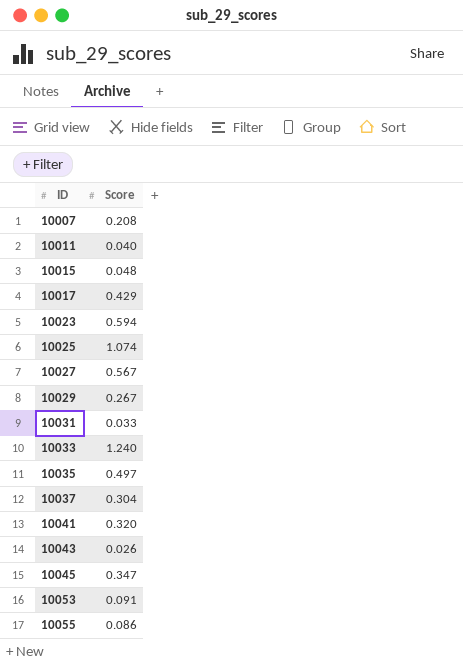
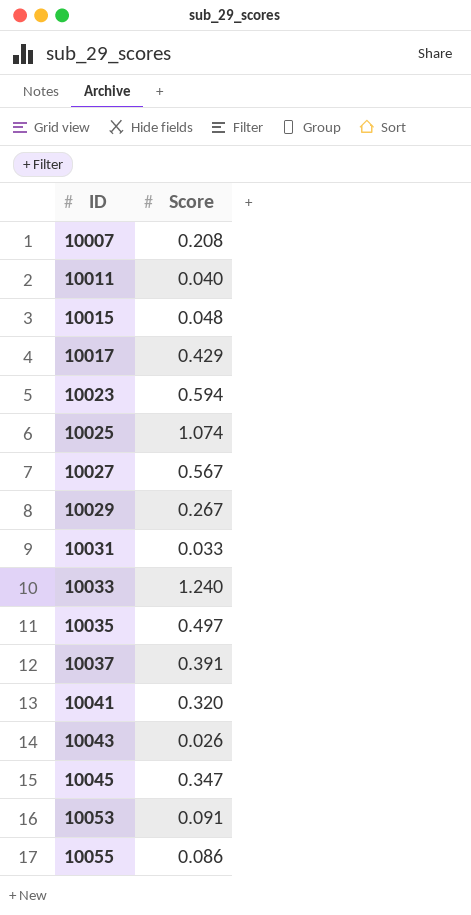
10037 | Score: 0.304 -> 0.391

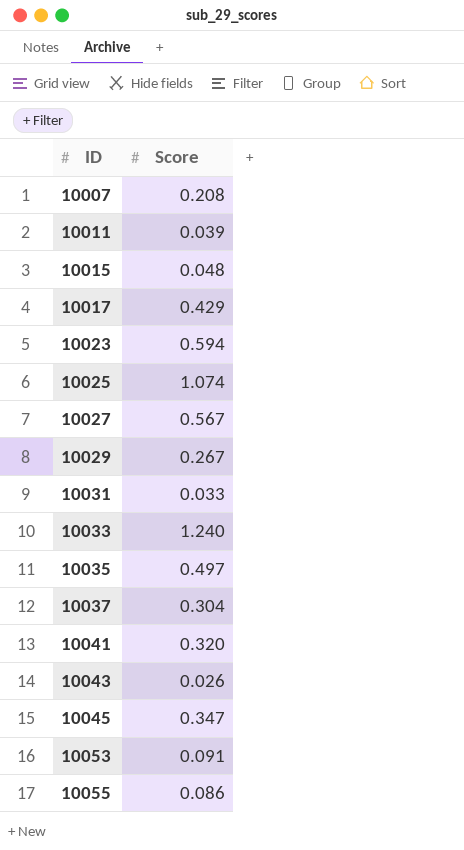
10011 | Score: 0.040 -> 0.039
10037 | Score: 0.391 -> 0.304

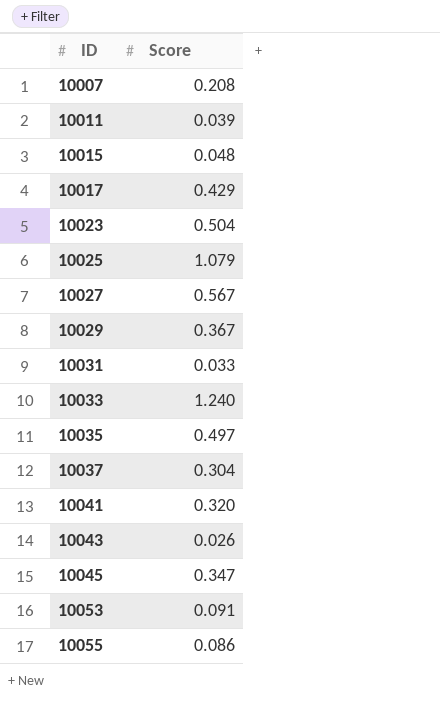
10023 | Score: 0.594 -> 0.504
10025 | Score: 1.074 -> 1.079
10029 | Score: 0.267 -> 0.367

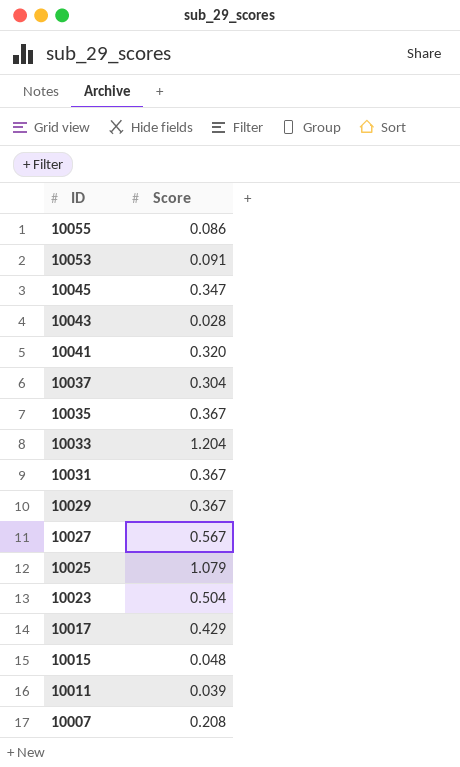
row order: ID ascending -> ID descending
10043 | Score: 0.026 -> 0.028
10035 | Score: 0.497 -> 0.367
10033 | Score: 1.240 -> 1.204
10031 | Score: 0.033 -> 0.367

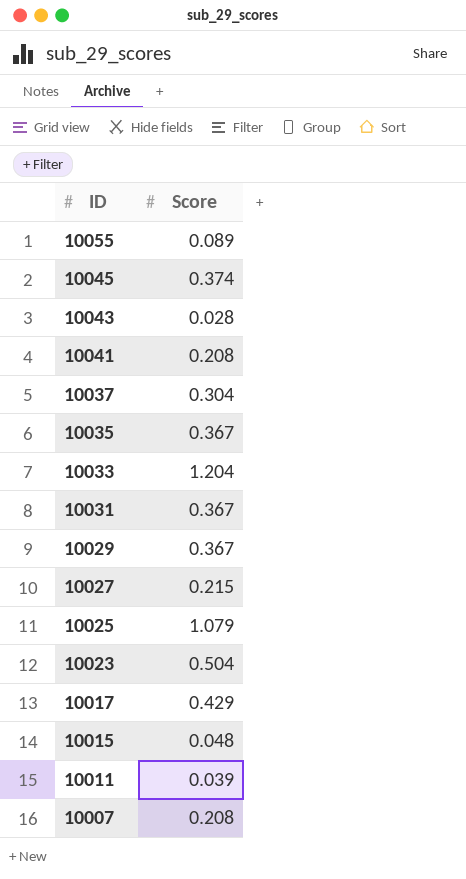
row 10053: 0.091 -> none
10055 | Score: 0.086 -> 0.089
10045 | Score: 0.347 -> 0.374
10041 | Score: 0.320 -> 0.208
10027 | Score: 0.567 -> 0.215

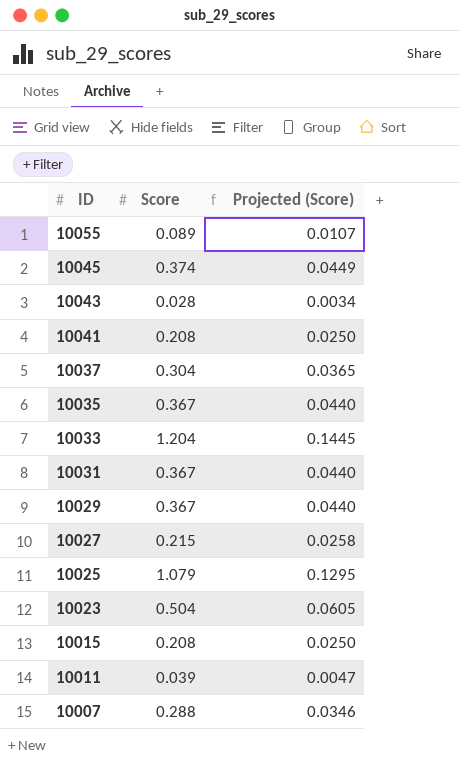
column Projected (Score) | formula: none -> [Score] * 0.12
row 10017: 0.429 -> none
10015 | Score: 0.048 -> 0.208
10007 | Score: 0.208 -> 0.288

